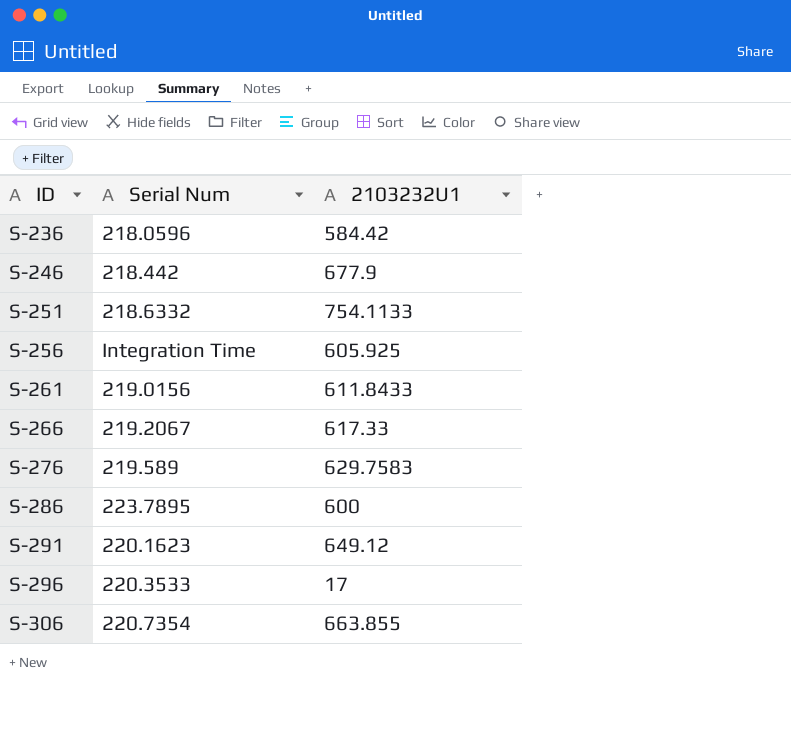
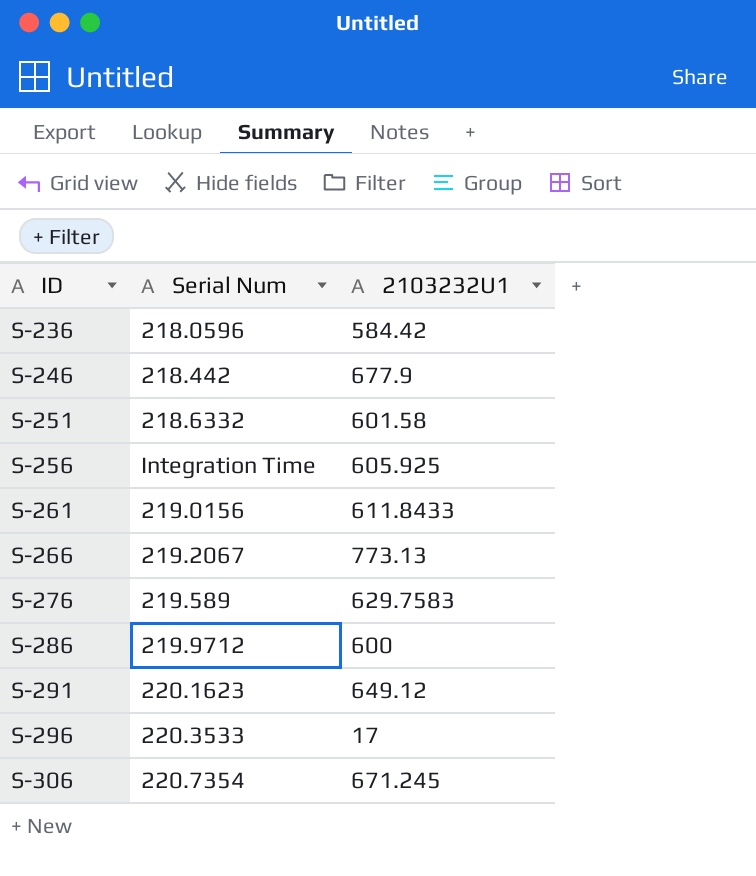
S-251 | 2103232U1: 754.1133 -> 601.58
S-266 | 2103232U1: 617.33 -> 773.13
S-286 | Serial Num: 223.7895 -> 219.9712
S-306 | 2103232U1: 663.855 -> 671.245

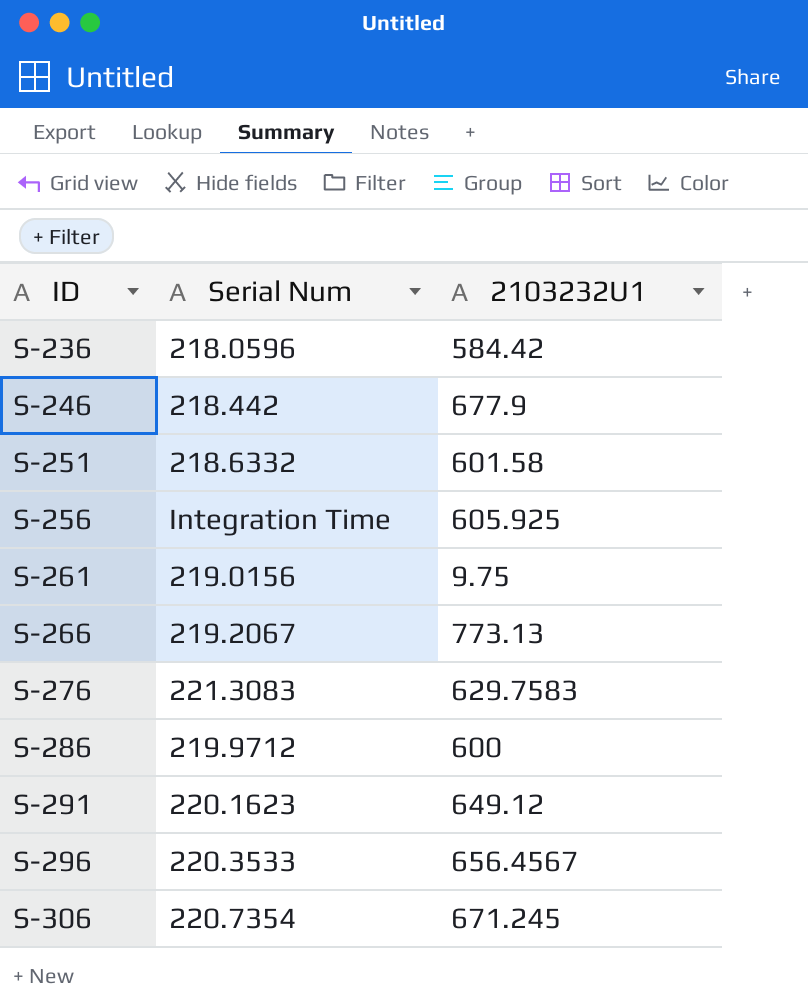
S-261 | 2103232U1: 611.8433 -> 9.75
S-276 | Serial Num: 219.589 -> 221.3083
S-296 | 2103232U1: 17 -> 656.4567

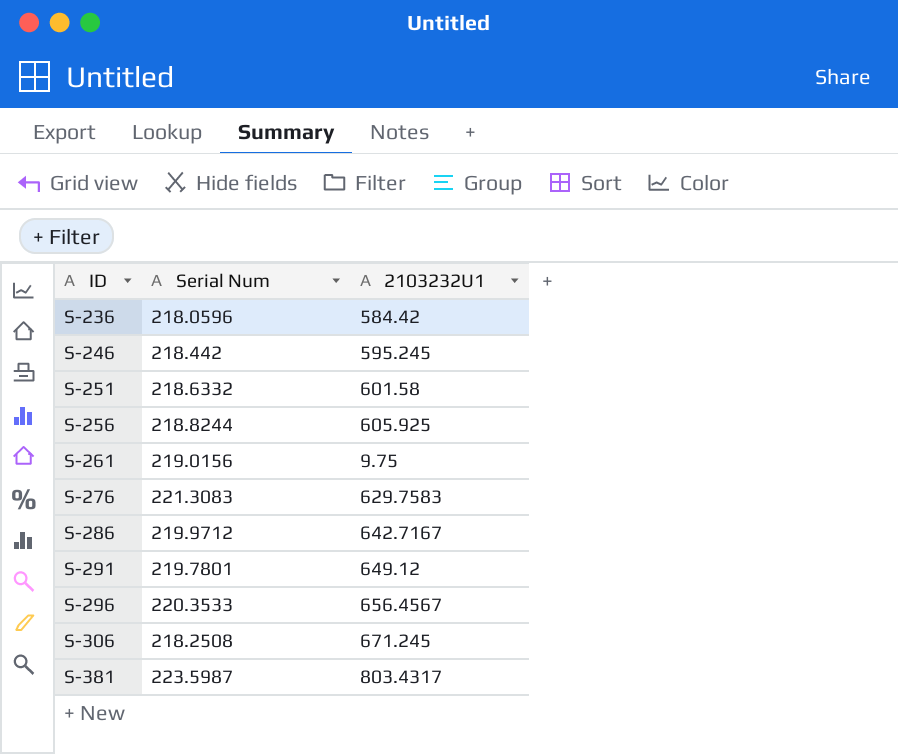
row S-266: 219.2067 | 773.13 -> none
S-246 | 2103232U1: 677.9 -> 595.245
S-256 | Serial Num: Integration Time -> 218.8244
S-286 | 2103232U1: 600 -> 642.7167
S-291 | Serial Num: 220.1623 -> 219.7801
S-306 | Serial Num: 220.7354 -> 218.2508
row S-381: none -> 223.5987 | 803.4317

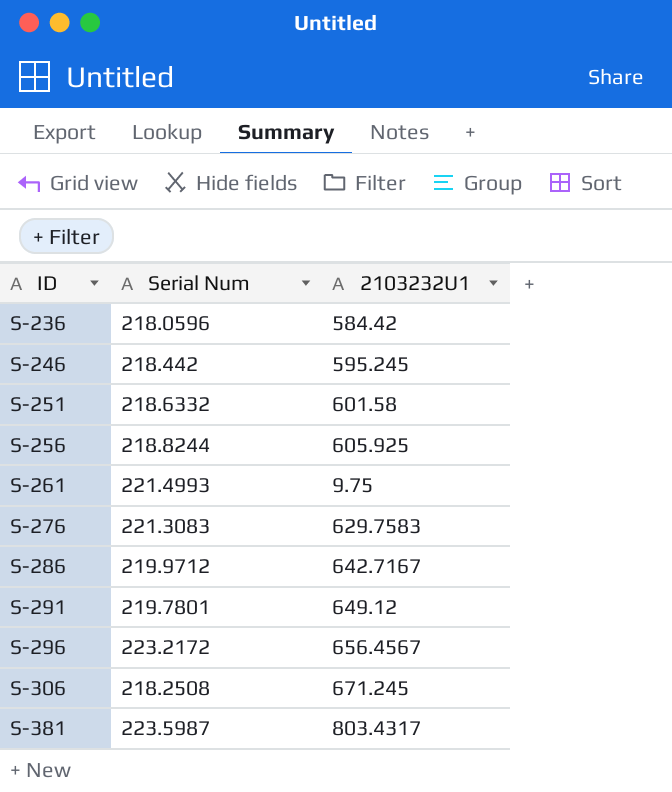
S-261 | Serial Num: 219.0156 -> 221.4993
S-296 | Serial Num: 220.3533 -> 223.2172

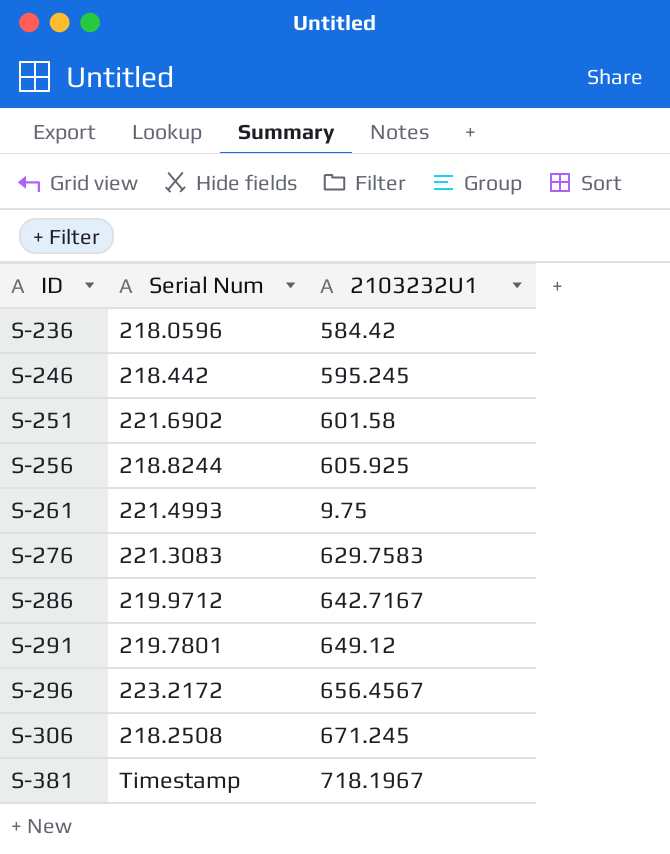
S-251 | Serial Num: 218.6332 -> 221.6902
S-381 | Serial Num: 223.5987 -> Timestamp
S-381 | 2103232U1: 803.4317 -> 718.1967

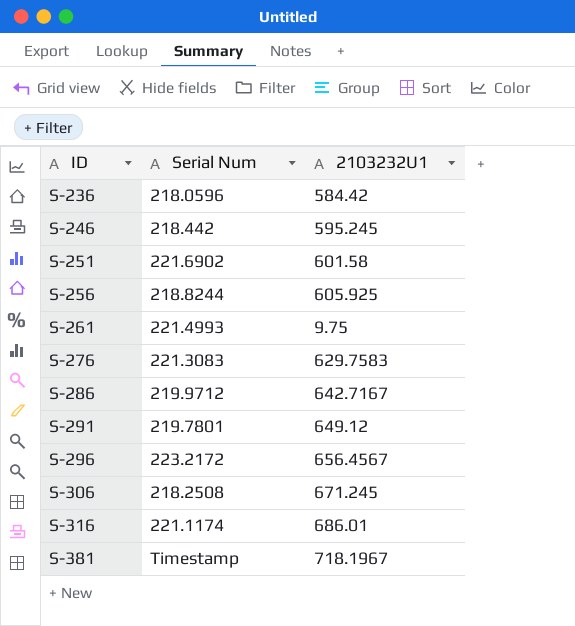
row S-316: none -> 221.1174 | 686.01

